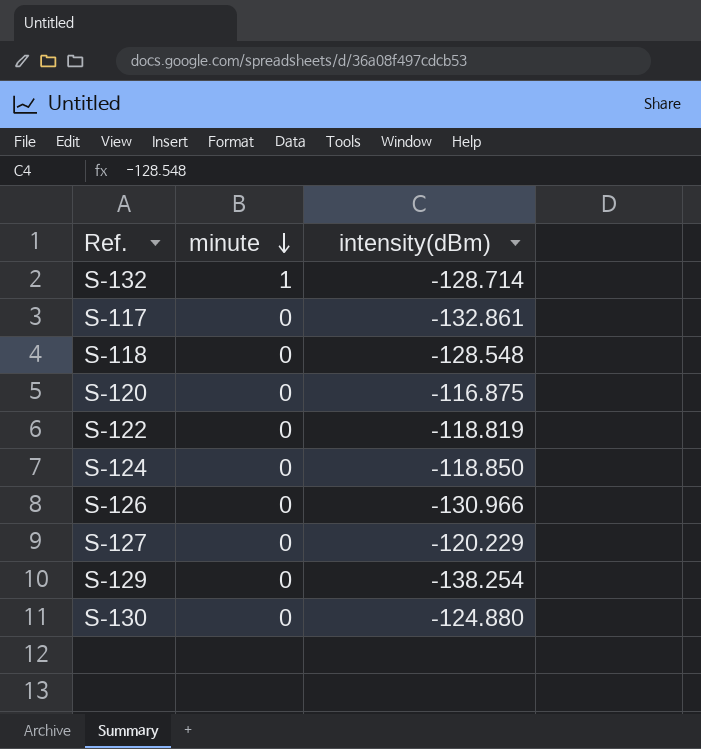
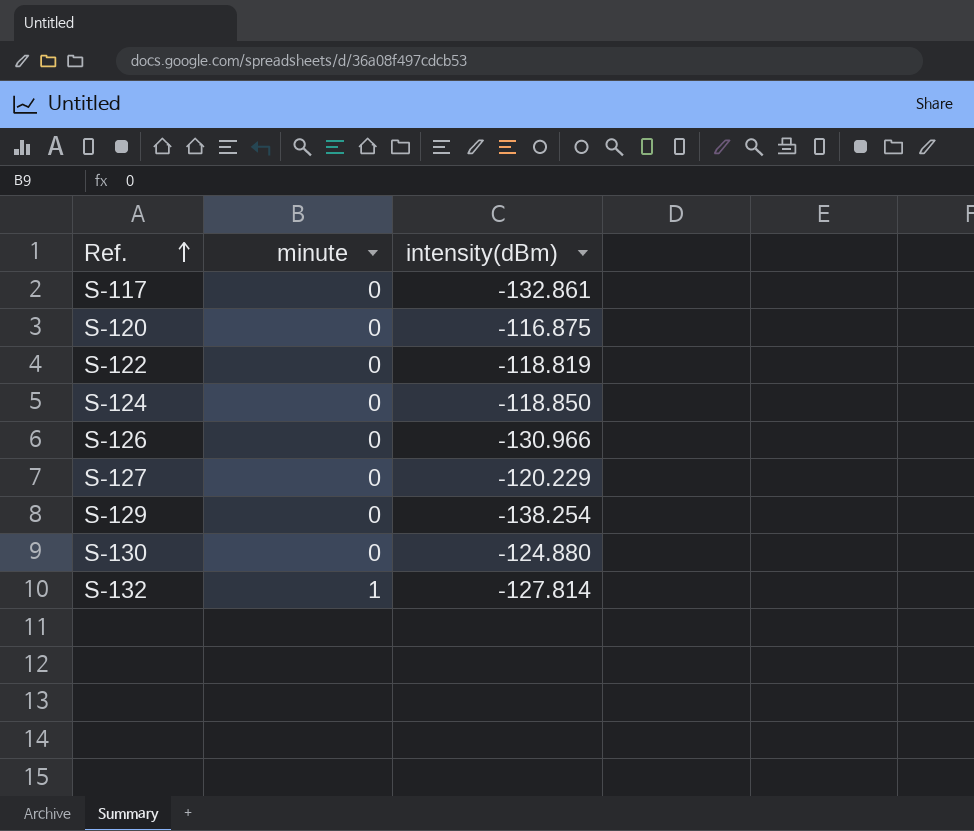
row order: minute descending -> Ref. ascending
row S-118: 0 | -128.548 -> none
S-132 | intensity(dBm): -128.714 -> -127.814

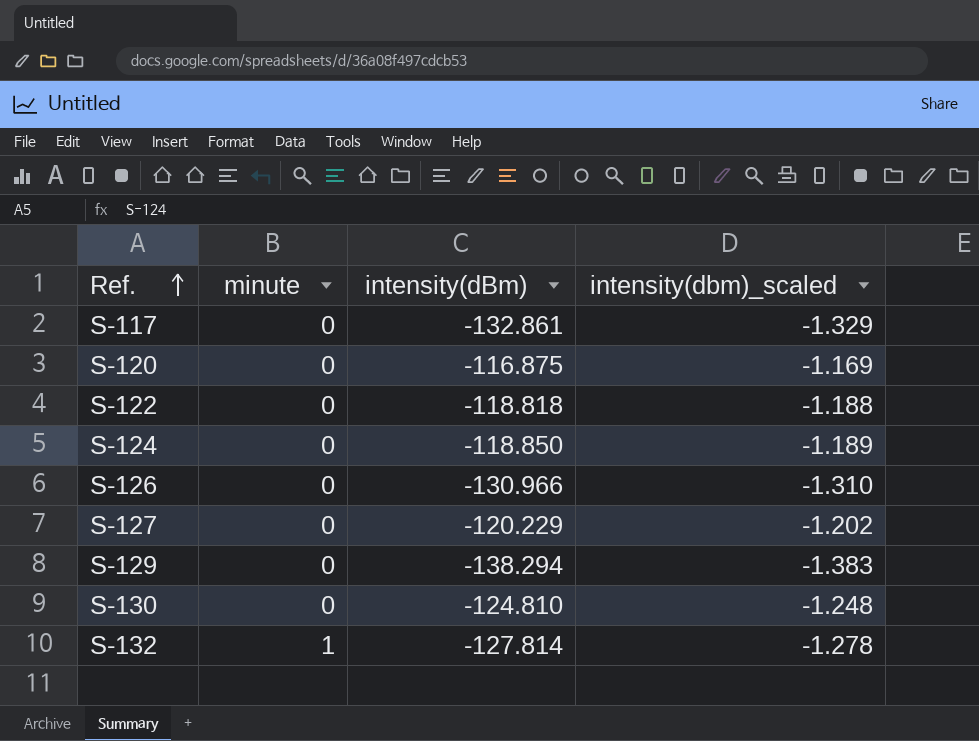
column intensity(dbm)_scaled | formula: none -> [intensity(dBm)] * 0.01
S-122 | intensity(dBm): -118.819 -> -118.818
S-129 | intensity(dBm): -138.254 -> -138.294
S-130 | intensity(dBm): -124.880 -> -124.810

